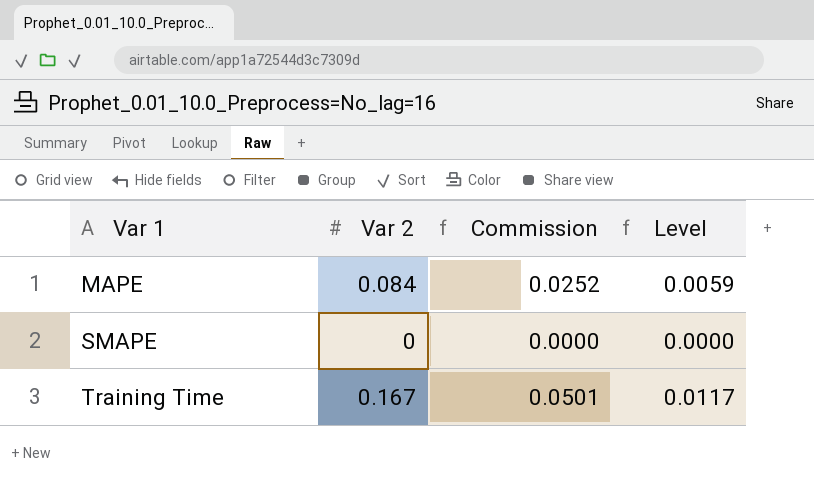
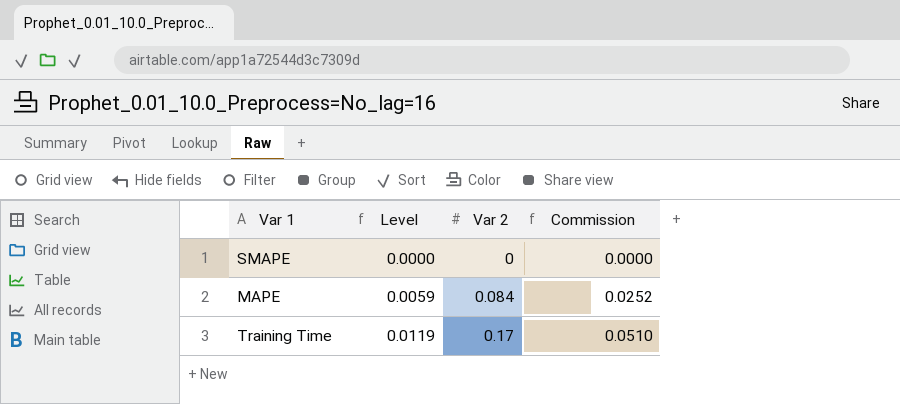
row order: Var 1 ascending -> Level ascending
column Level | position: 4 -> 2
Training Time | Level: 0.0117 -> 0.0119
Training Time | Var 2: 0.167 -> 0.17
Training Time | Commission: 0.0501 -> 0.0510

